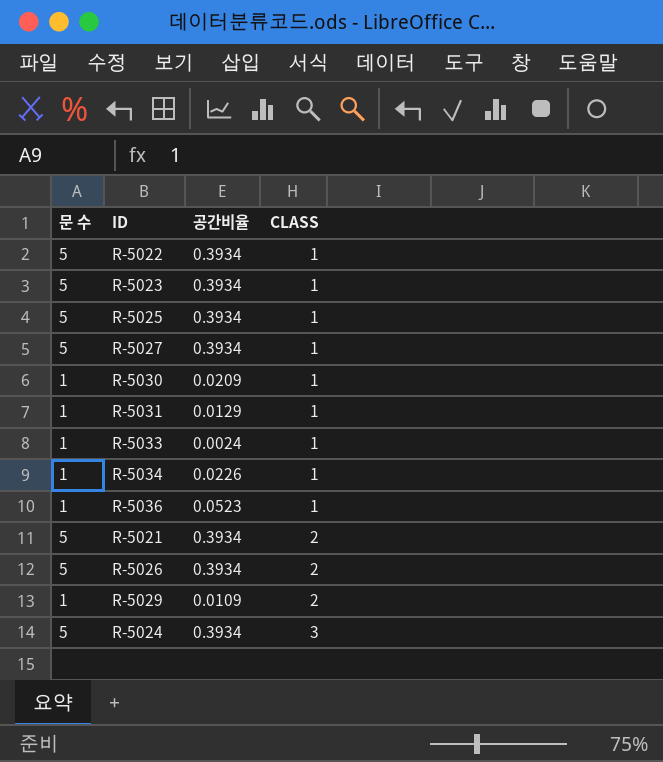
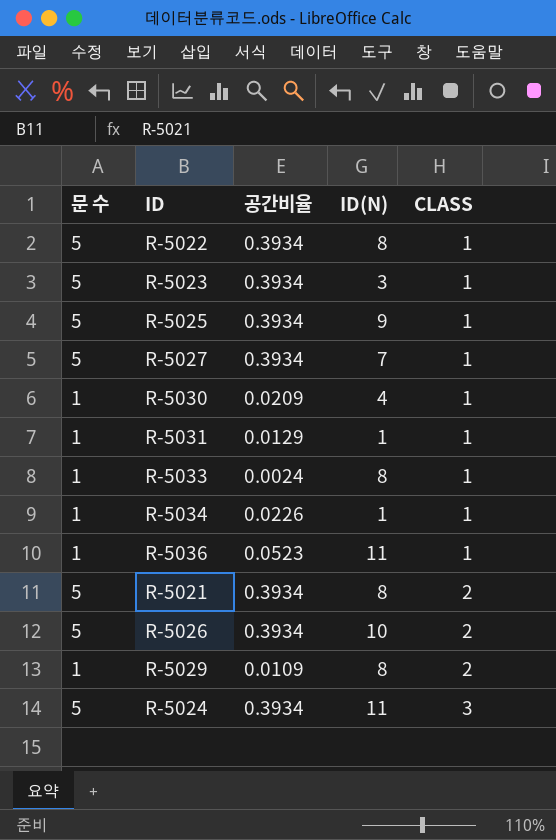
column ID(N) | position: none -> 4

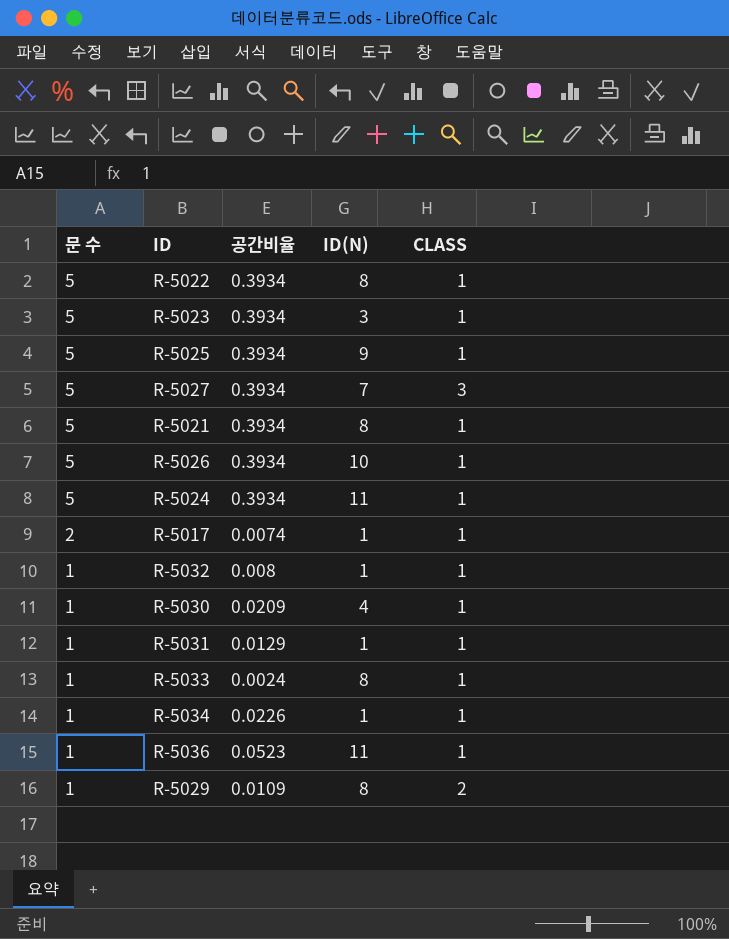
row order: CLASS ascending -> 문 수 descending
R-5027 | CLASS: 1 -> 3
R-5021 | CLASS: 2 -> 1
R-5026 | CLASS: 2 -> 1
R-5024 | CLASS: 3 -> 1
row R-5017: none -> 2 | 0.0074 | 1 | 1
row R-5032: none -> 1 | 0.008 | 1 | 1

